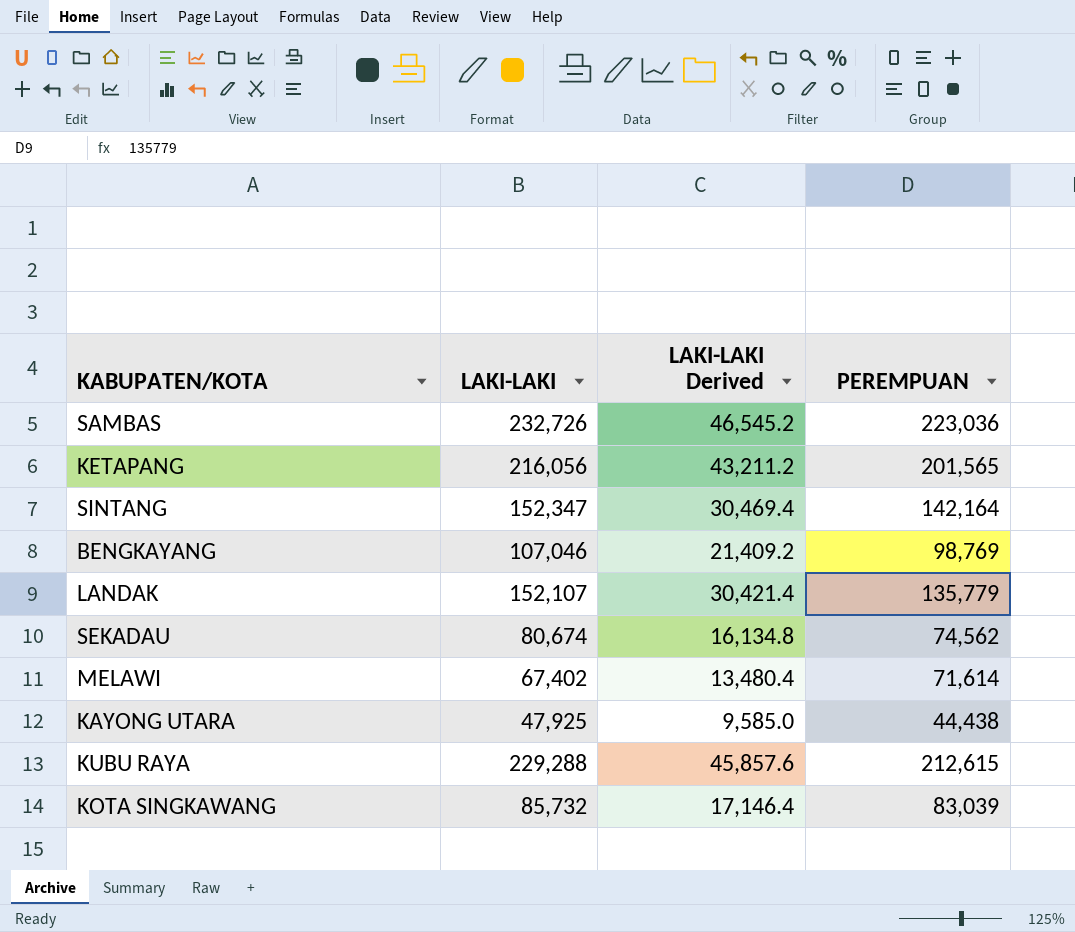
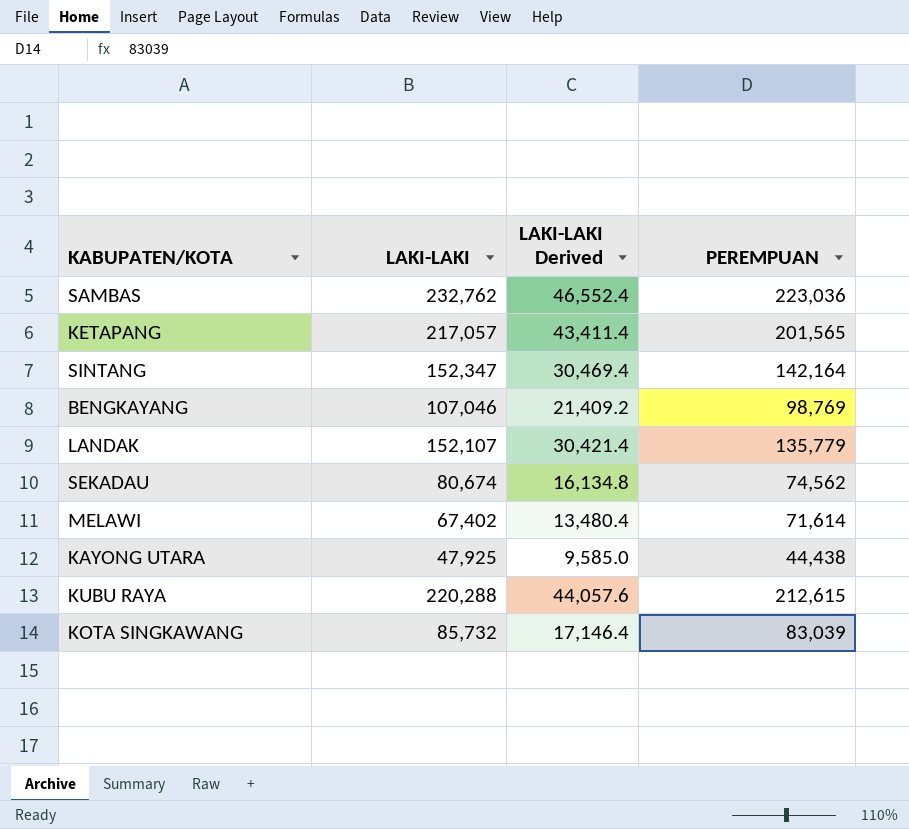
SAMBAS | LAKI-LAKI: 232,726 -> 232,762
SAMBAS | LAKI-LAKI Derived: 46,545.2 -> 46,552.4
KETAPANG | LAKI-LAKI: 216,056 -> 217,057
KETAPANG | LAKI-LAKI Derived: 43,211.2 -> 43,411.4
KUBU RAYA | LAKI-LAKI: 229,288 -> 220,288
KUBU RAYA | LAKI-LAKI Derived: 45,857.6 -> 44,057.6

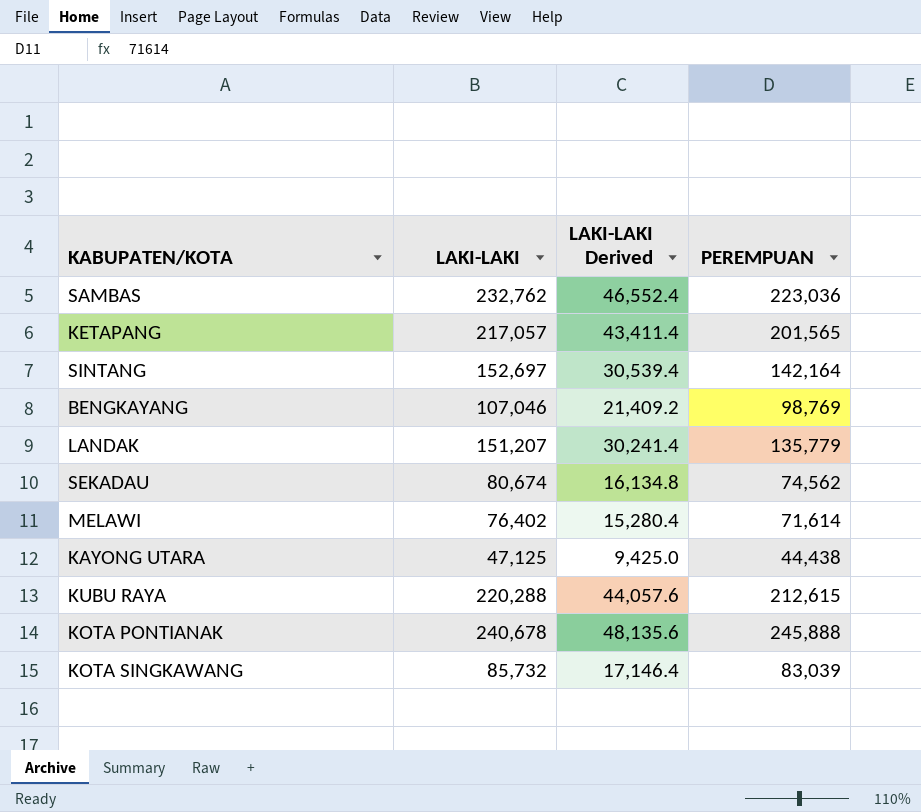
SINTANG | LAKI-LAKI: 152,347 -> 152,697
SINTANG | LAKI-LAKI Derived: 30,469.4 -> 30,539.4
LANDAK | LAKI-LAKI: 152,107 -> 151,207
LANDAK | LAKI-LAKI Derived: 30,421.4 -> 30,241.4
MELAWI | LAKI-LAKI: 67,402 -> 76,402
MELAWI | LAKI-LAKI Derived: 13,480.4 -> 15,280.4
KAYONG UTARA | LAKI-LAKI: 47,925 -> 47,125
KAYONG UTARA | LAKI-LAKI Derived: 9,585.0 -> 9,425.0
row KOTA PONTIANAK: none -> 240,678 | 48,135.6 | 245,888

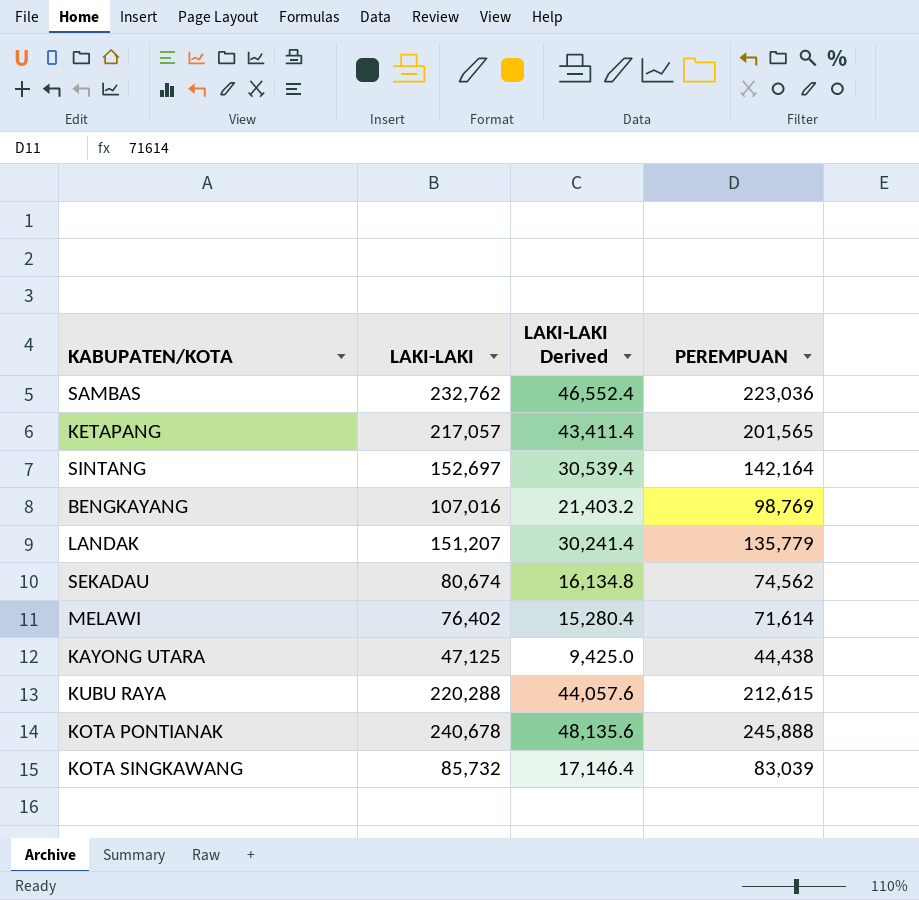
BENGKAYANG | LAKI-LAKI: 107,046 -> 107,016
BENGKAYANG | LAKI-LAKI Derived: 21,409.2 -> 21,403.2

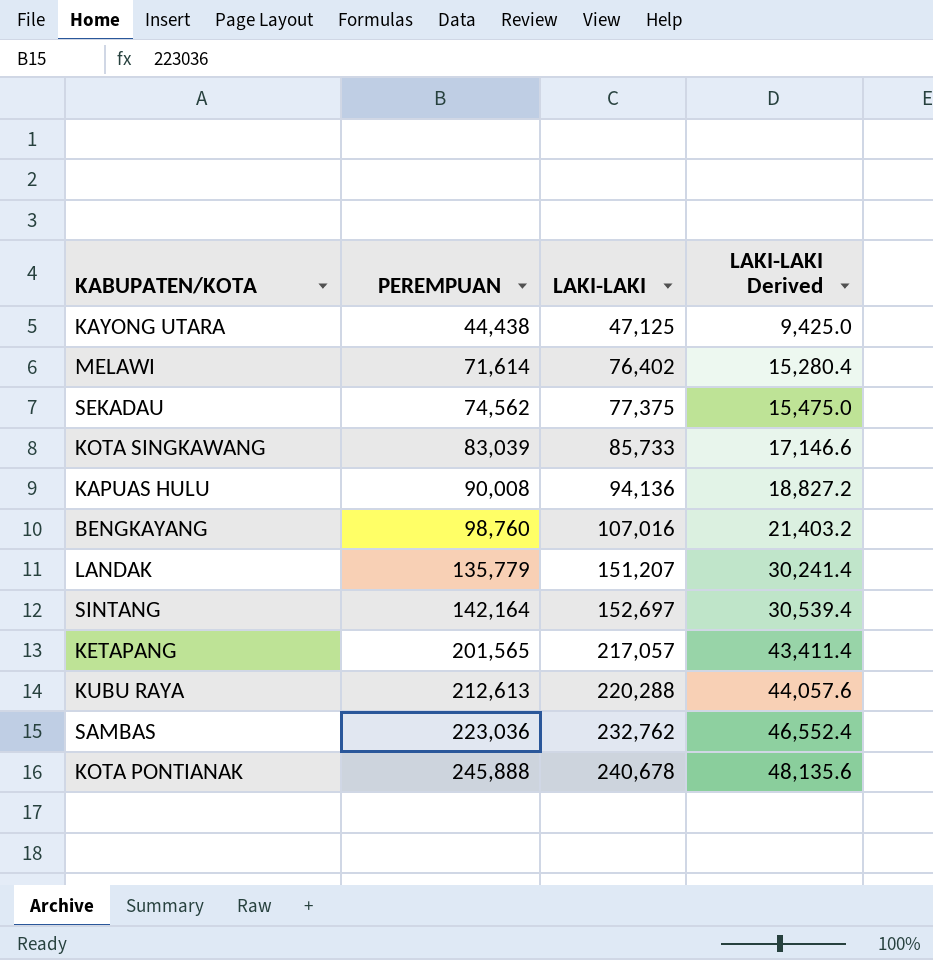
row order: none -> PEREMPUAN ascending
column PEREMPUAN | position: 4 -> 2
SEKADAU | LAKI-LAKI: 80,674 -> 77,375
SEKADAU | LAKI-LAKI Derived: 16,134.8 -> 15,475.0
KOTA SINGKAWANG | LAKI-LAKI: 85,732 -> 85,733
KOTA SINGKAWANG | LAKI-LAKI Derived: 17,146.4 -> 17,146.6
row KAPUAS HULU: none -> 90,008 | 94,136 | 18,827.2
BENGKAYANG | PEREMPUAN: 98,769 -> 98,760
KUBU RAYA | PEREMPUAN: 212,615 -> 212,613

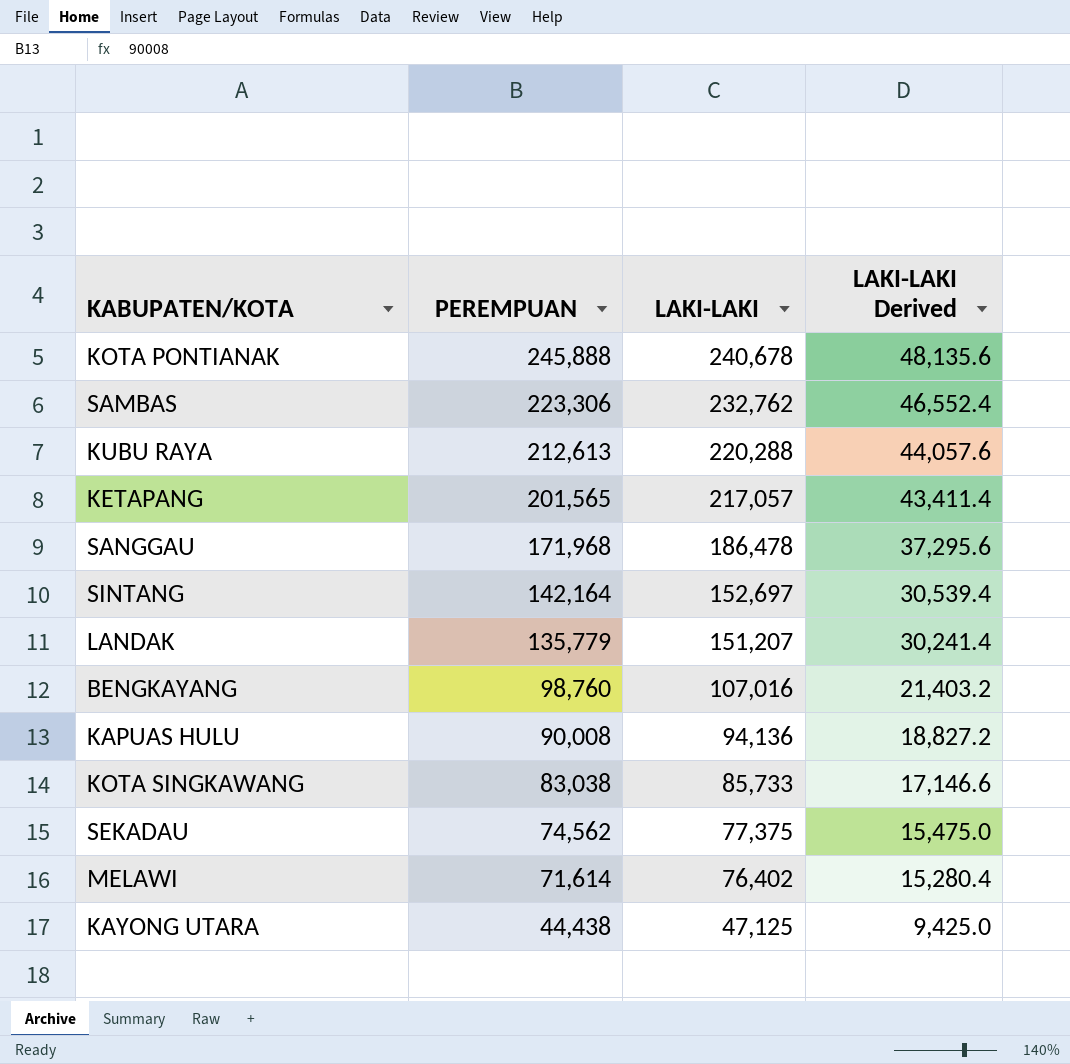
row order: PEREMPUAN ascending -> PEREMPUAN descending
SAMBAS | PEREMPUAN: 223,036 -> 223,306
row SANGGAU: none -> 171,968 | 186,478 | 37,295.6
KOTA SINGKAWANG | PEREMPUAN: 83,039 -> 83,038

